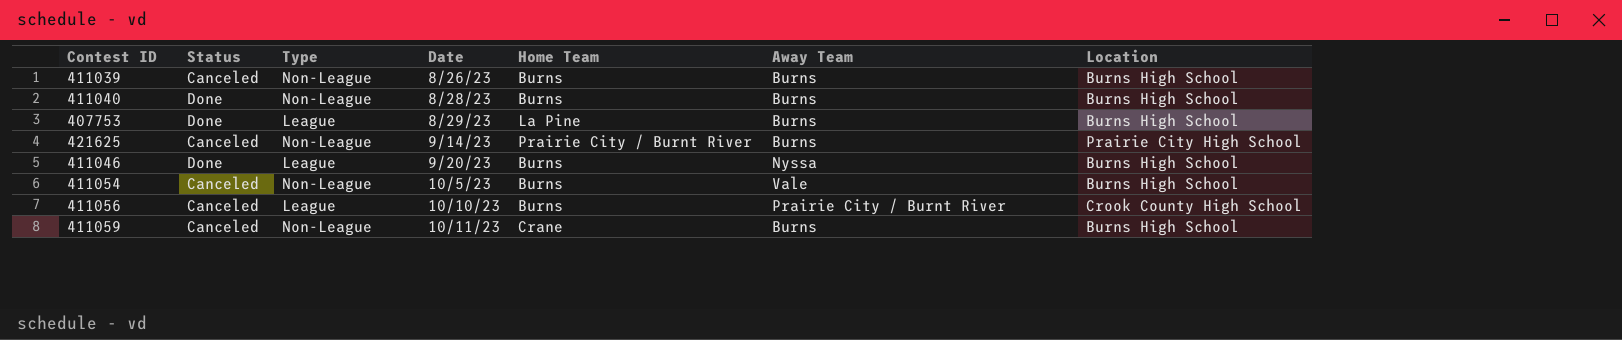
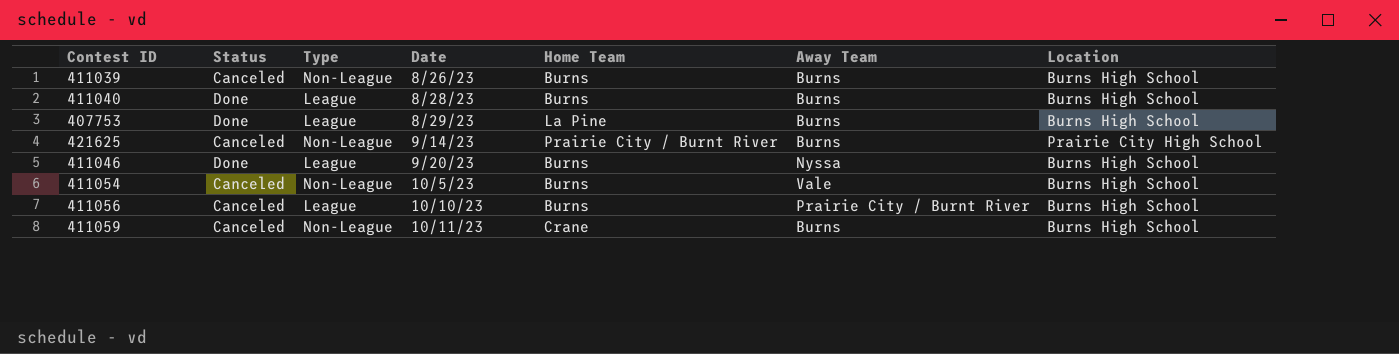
411040 | Type: Non-League -> League
411056 | Location: Crook County High School -> Burns High School

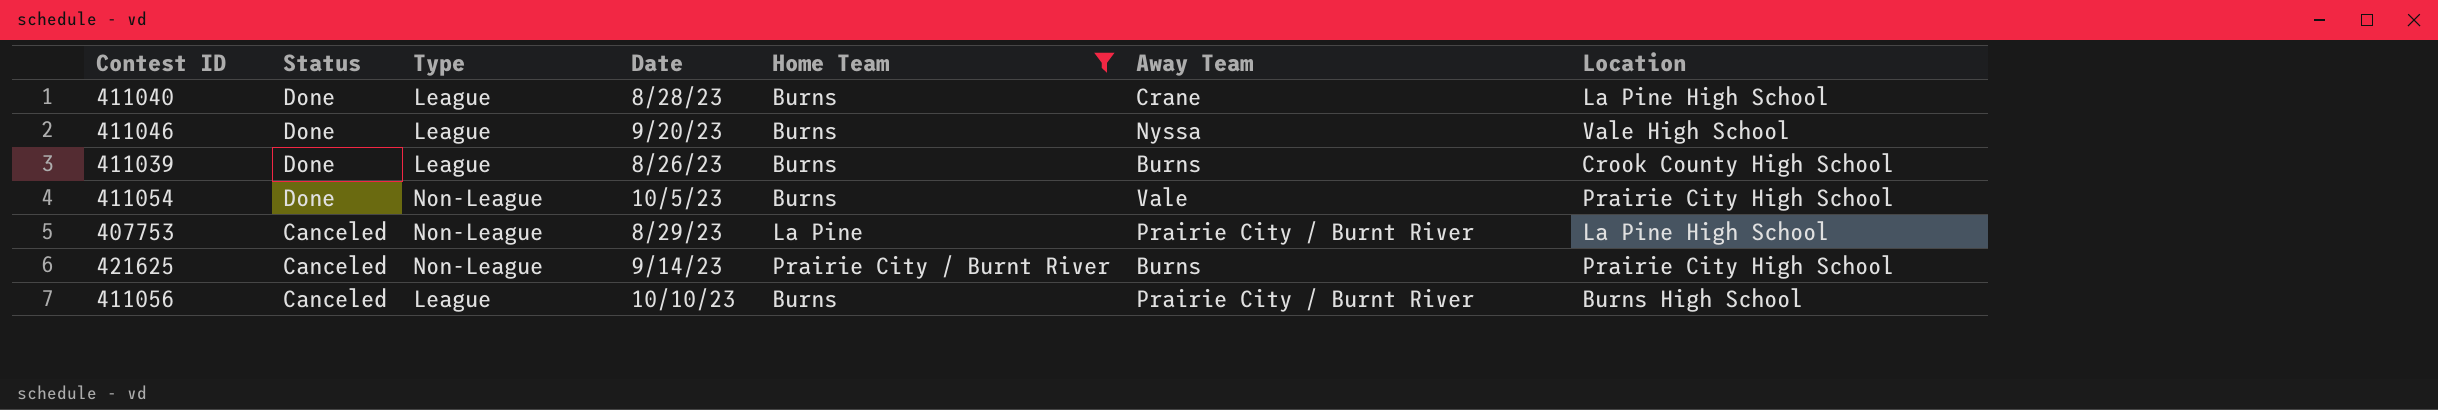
filter: none -> Home Team != Crane
row order: Date ascending -> Status descending
411040 | Away Team: Burns -> Crane
411040 | Location: Burns High School -> La Pine High School
411046 | Location: Burns High School -> Vale High School
411039 | Status: Canceled -> Done
411039 | Type: Non-League -> League
411039 | Location: Burns High School -> Crook County High School
411054 | Status: Canceled -> Done
411054 | Location: Burns High School -> Prairie City High School
407753 | Status: Done -> Canceled
407753 | Type: League -> Non-League
407753 | Away Team: Burns -> Prairie City / Burnt River
407753 | Location: Burns High School -> La Pine High School

